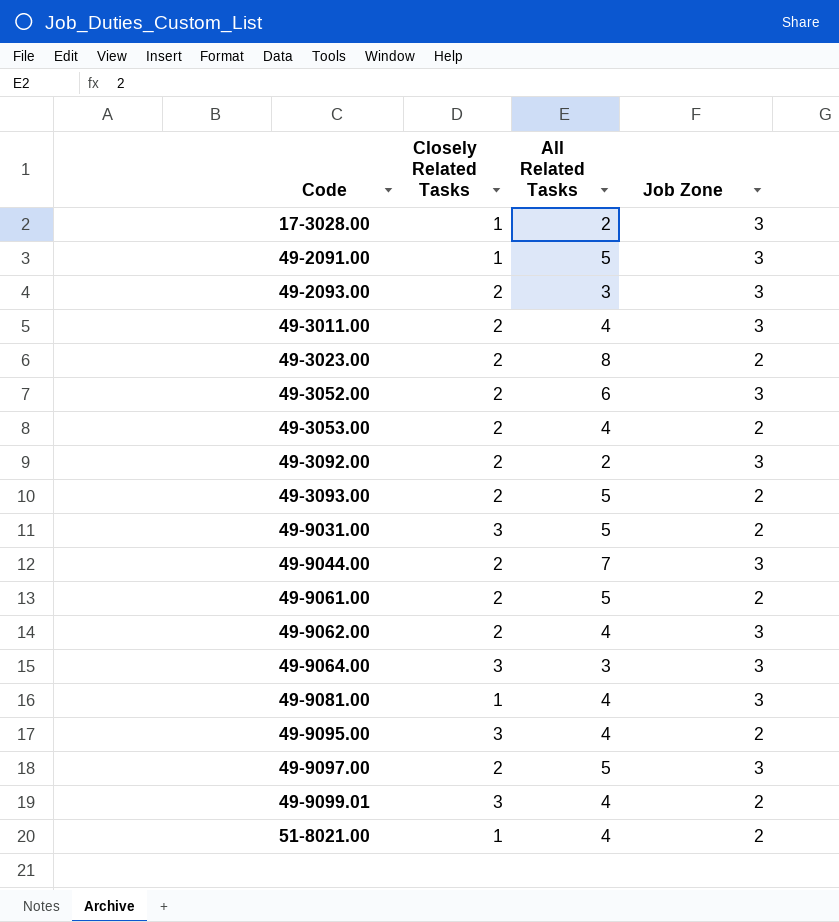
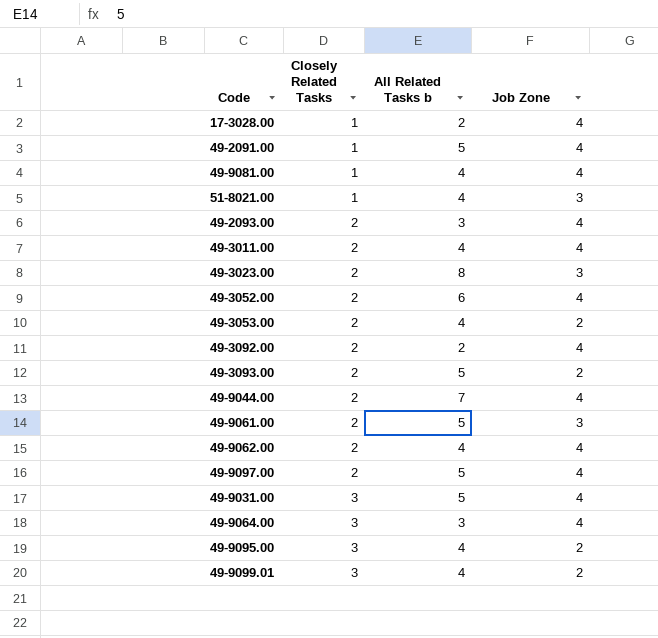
row order: Code ascending -> Closely Related Tasks ascending
column name: All Related Tasks -> All Related Tasks b
17-3028.00 | Job Zone: 3 -> 4
49-2091.00 | Job Zone: 3 -> 4
49-9081.00 | Job Zone: 3 -> 4
51-8021.00 | Job Zone: 2 -> 3
49-2093.00 | Job Zone: 3 -> 4
49-3011.00 | Job Zone: 3 -> 4
49-3023.00 | Job Zone: 2 -> 3
49-3052.00 | Job Zone: 3 -> 4
49-3092.00 | Job Zone: 3 -> 4
49-9044.00 | Job Zone: 3 -> 4
49-9061.00 | Job Zone: 2 -> 3
49-9062.00 | Job Zone: 3 -> 4
49-9097.00 | Job Zone: 3 -> 4
49-9031.00 | Job Zone: 2 -> 4
49-9064.00 | Job Zone: 3 -> 4

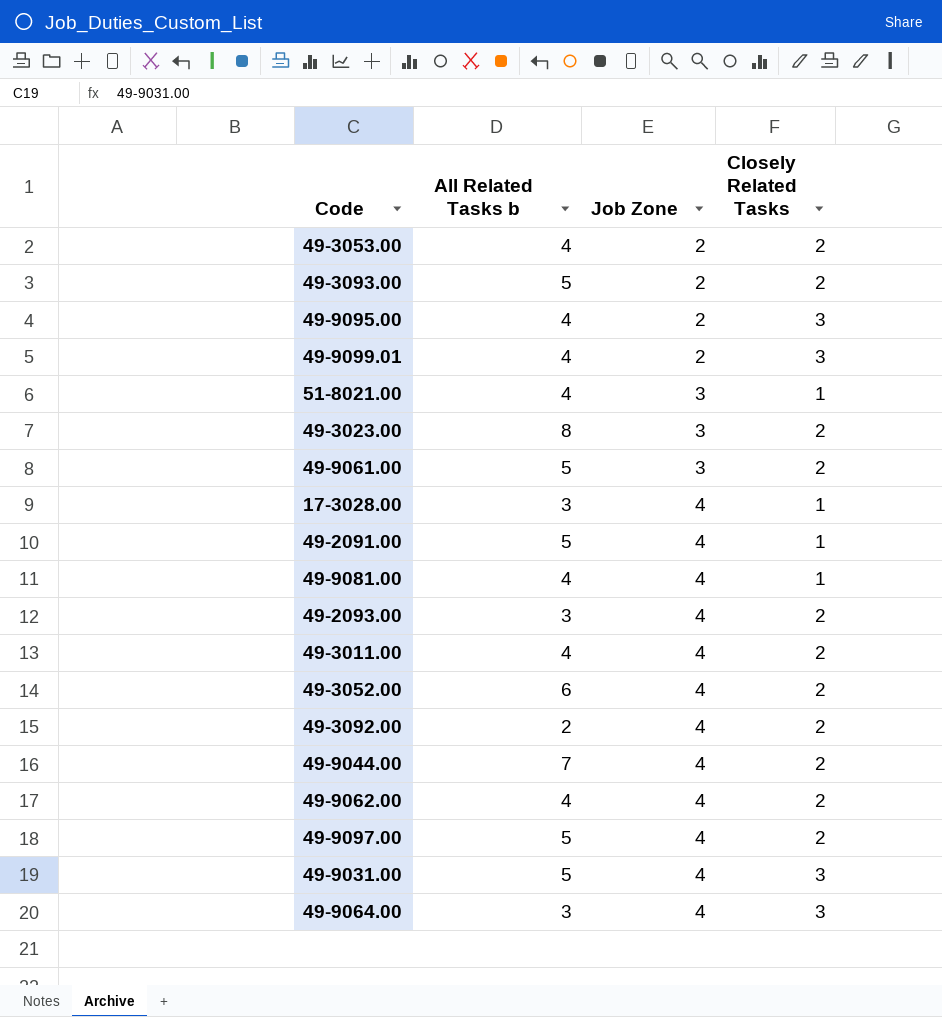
row order: Closely Related Tasks ascending -> Job Zone ascending
column Closely Related Tasks | position: 2 -> 4
17-3028.00 | All Related Tasks b: 2 -> 3

